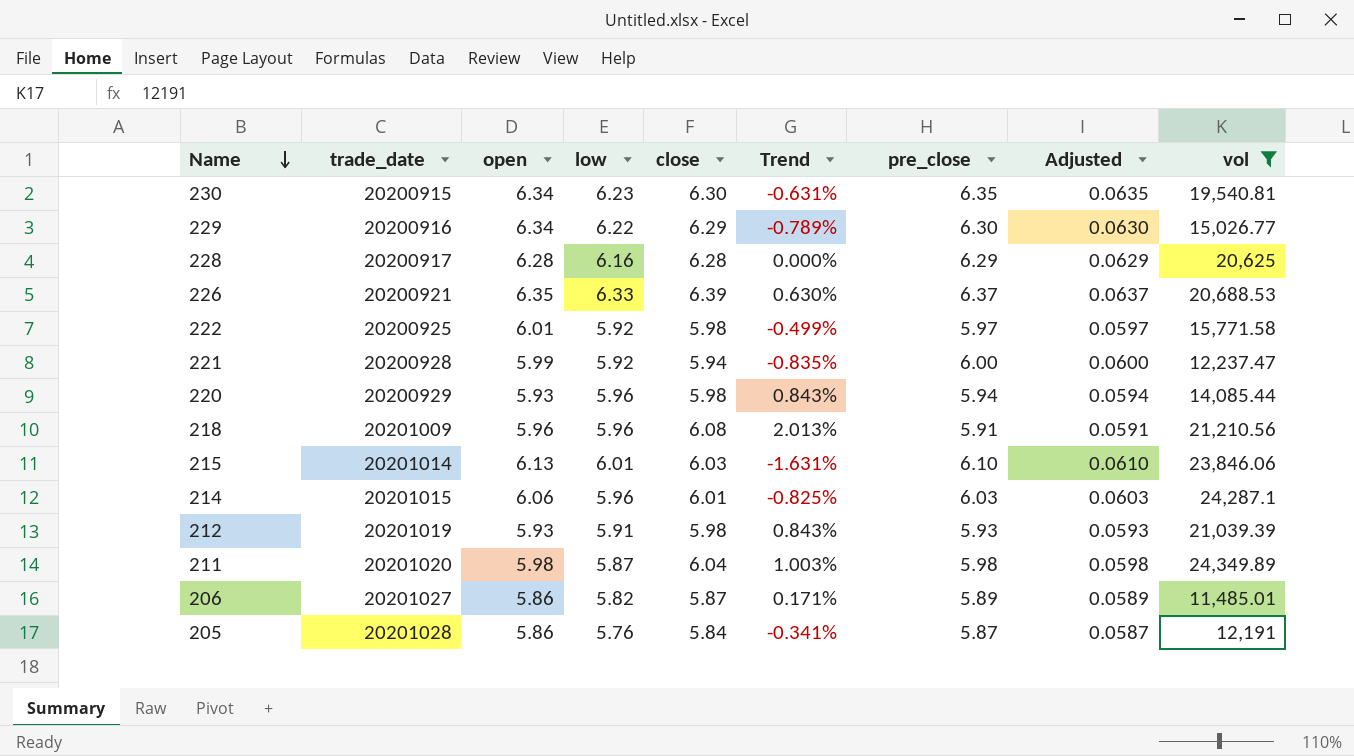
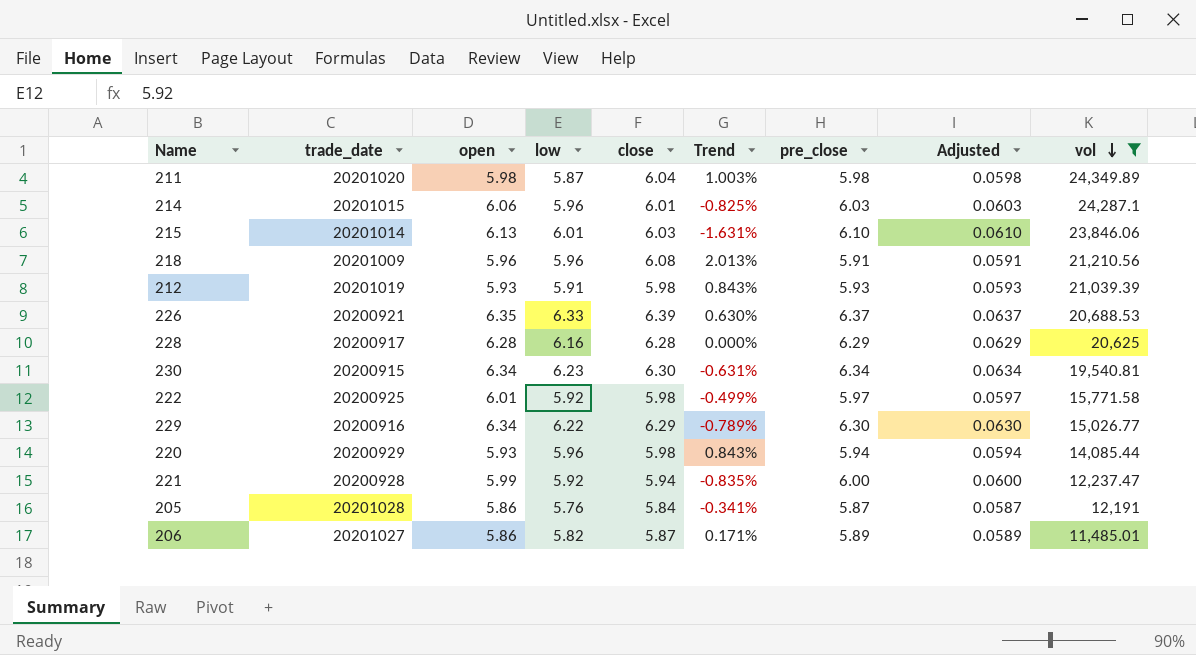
row order: Name descending -> vol descending
230 | pre_close: 6.35 -> 6.34
230 | Adjusted: 0.0635 -> 0.0634

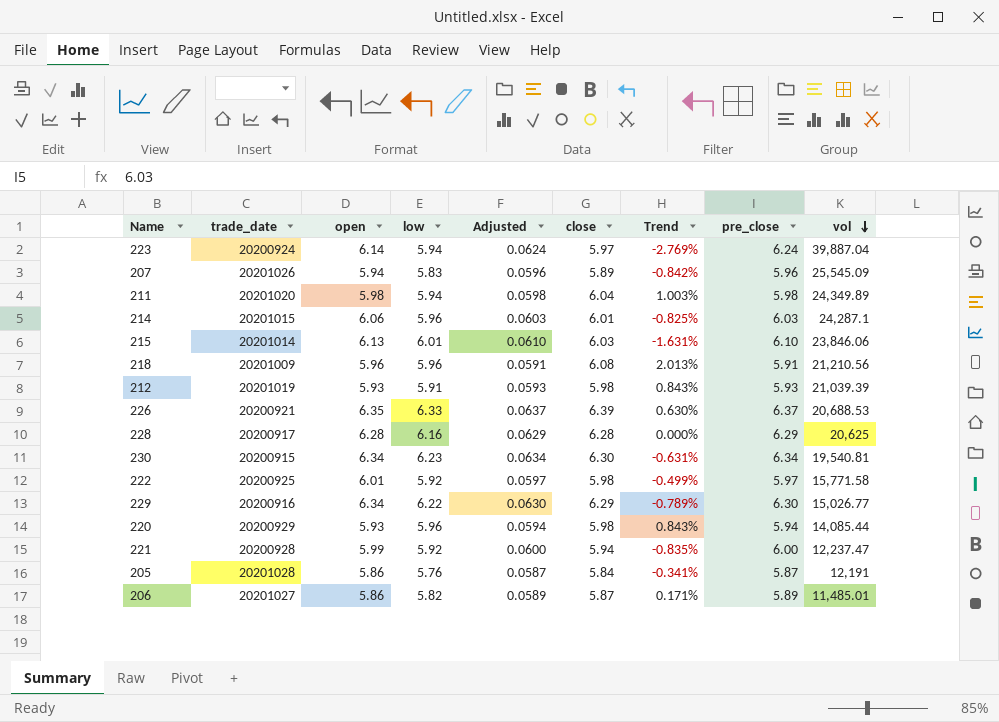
filter: vol <= 24,349.89 -> none
column Adjusted | position: 8 -> 5
211 | low: 5.87 -> 5.94

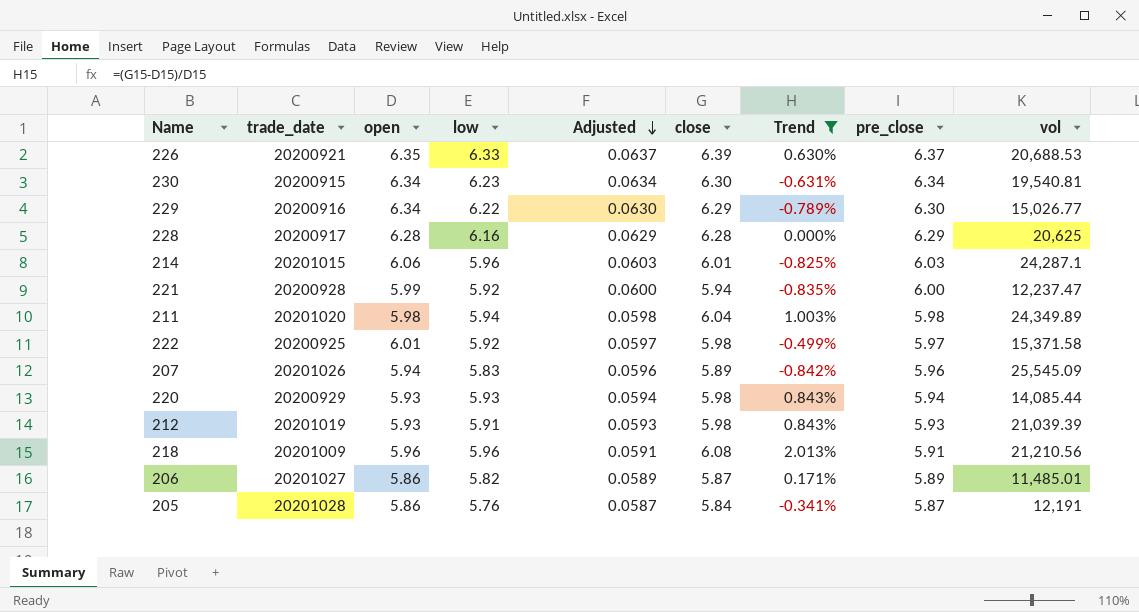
filter: none -> Trend >= -0.842%
row order: vol descending -> Adjusted descending
222 | vol: 15,771.58 -> 15,371.58
220 | low: 5.96 -> 5.93

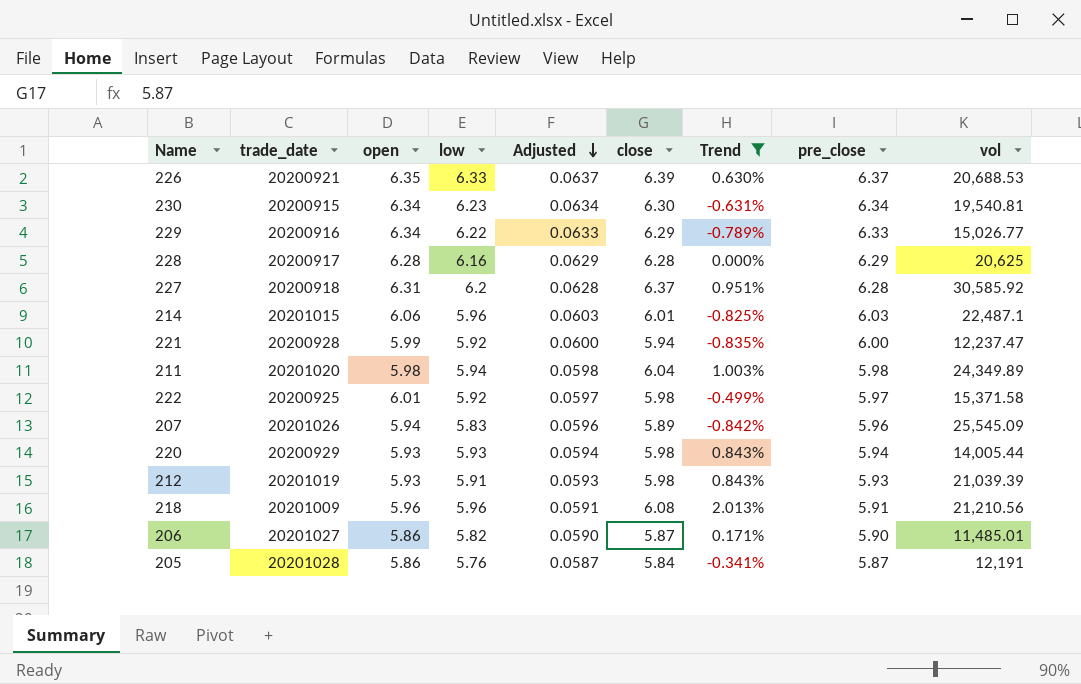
229 | Adjusted: 0.0630 -> 0.0633
229 | pre_close: 6.30 -> 6.33
row 227: none -> 20200918 | 6.31 | 6.2 | 0.0628 | 6.37 | 0.951% | 6.28 | 30,585.92
214 | vol: 24,287.1 -> 22,487.1
220 | vol: 14,085.44 -> 14,005.44
206 | Adjusted: 0.0589 -> 0.0590
206 | pre_close: 5.89 -> 5.90

